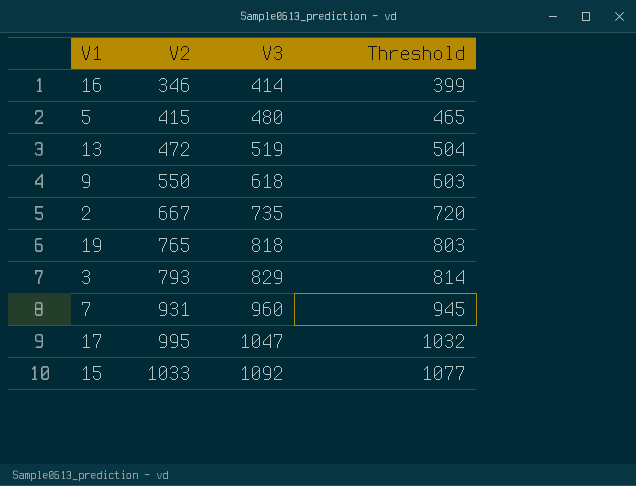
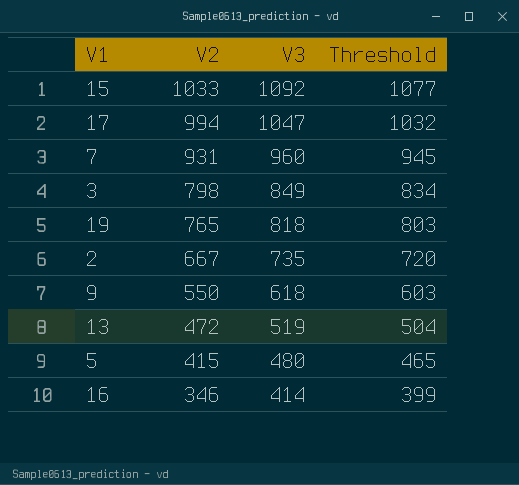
row order: V2 ascending -> V2 descending
17 | V2: 995 -> 994
3 | V2: 793 -> 798
3 | V3: 829 -> 849
3 | Threshold: 814 -> 834

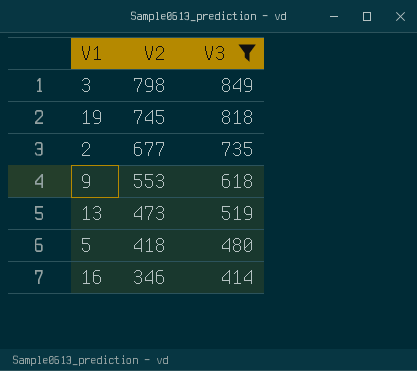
filter: none -> V3 <= 849
column Threshold | formula: [V3] - 15 -> none
19 | V2: 765 -> 745
2 | V2: 667 -> 677
9 | V2: 550 -> 553
13 | V2: 472 -> 473
5 | V2: 415 -> 418

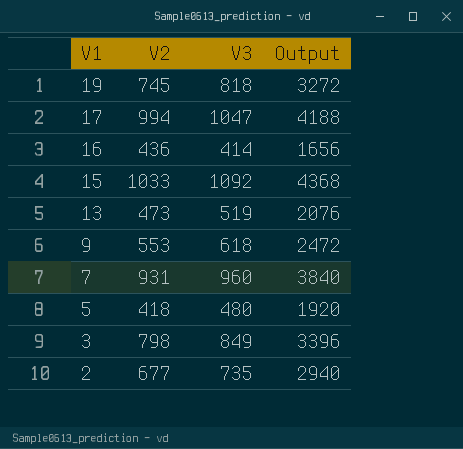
filter: V3 <= 849 -> none
row order: V2 descending -> V1 descending
column Output | formula: none -> [V3] * 4
16 | V2: 346 -> 436

